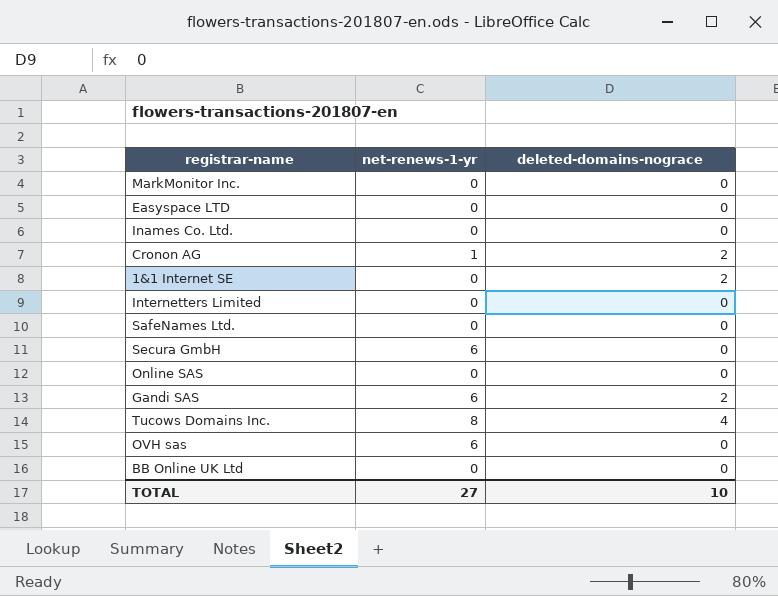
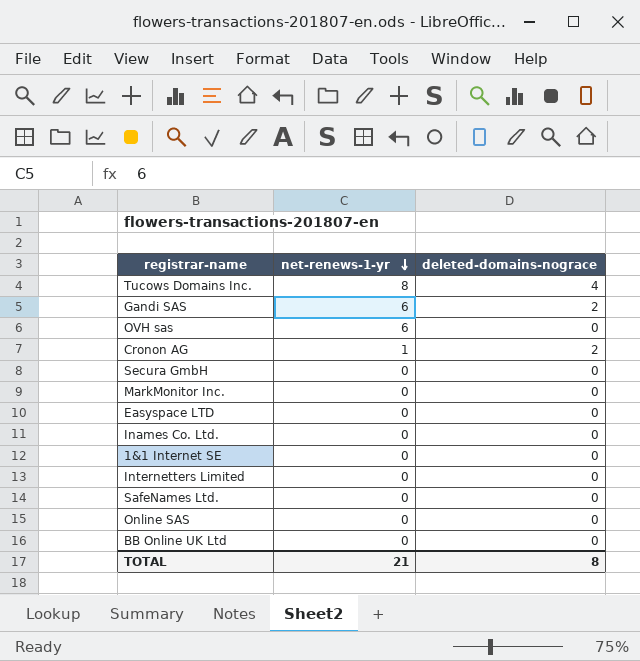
row order: none -> net-renews-1-yr descending
Secura GmbH | net-renews-1-yr: 6 -> 0
1&1 Internet SE | deleted-domains-nograce: 2 -> 0
TOTAL | net-renews-1-yr: 27 -> 21
TOTAL | deleted-domains-nograce: 10 -> 8

